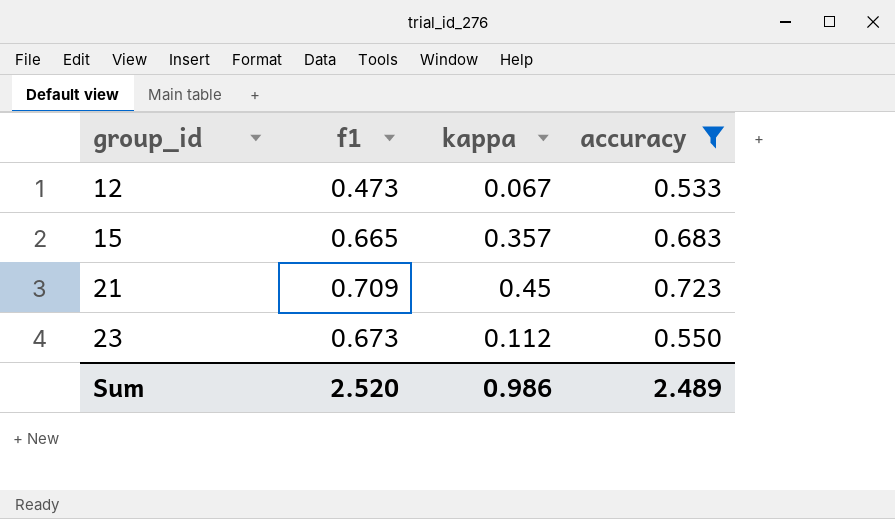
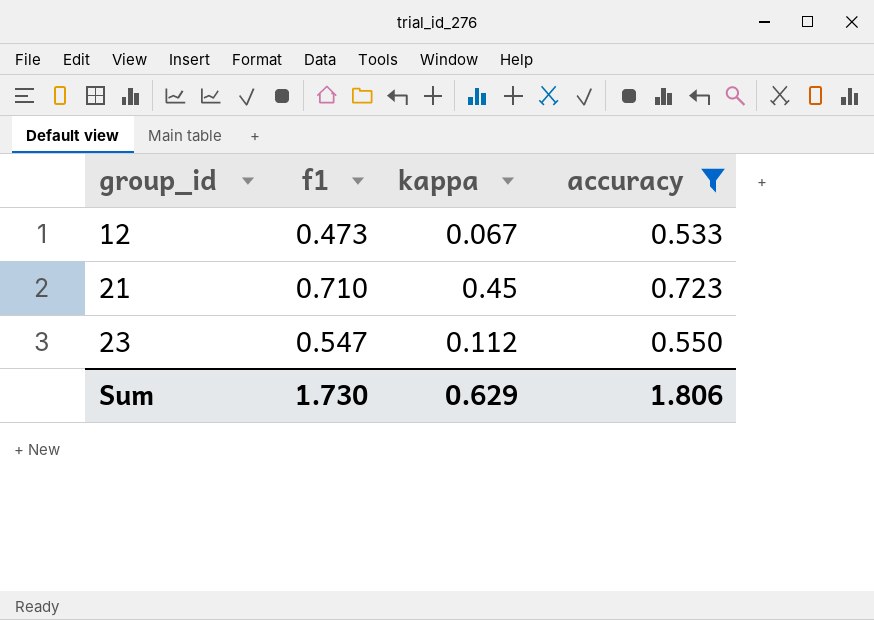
row 15: 0.665 | 0.357 | 0.683 -> none
21 | f1: 0.709 -> 0.710
23 | f1: 0.673 -> 0.547
Sum | f1: 2.520 -> 1.730
Sum | kappa: 0.986 -> 0.629
Sum | accuracy: 2.489 -> 1.806

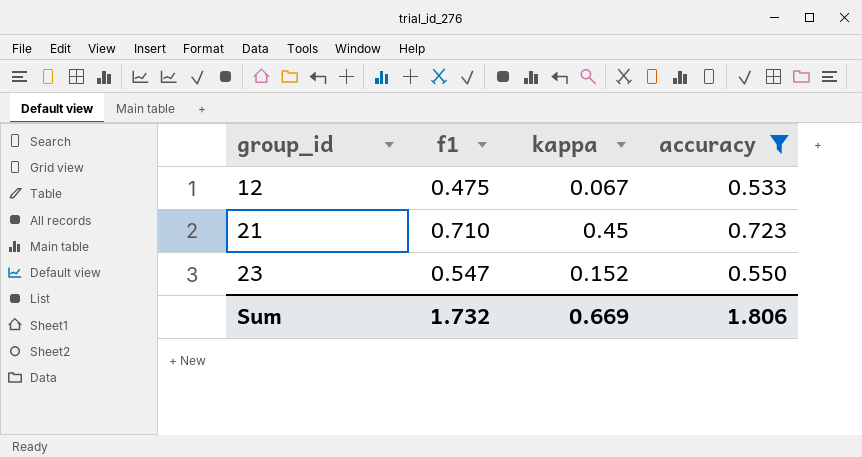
12 | f1: 0.473 -> 0.475
23 | kappa: 0.112 -> 0.152
Sum | f1: 1.730 -> 1.732
Sum | kappa: 0.629 -> 0.669

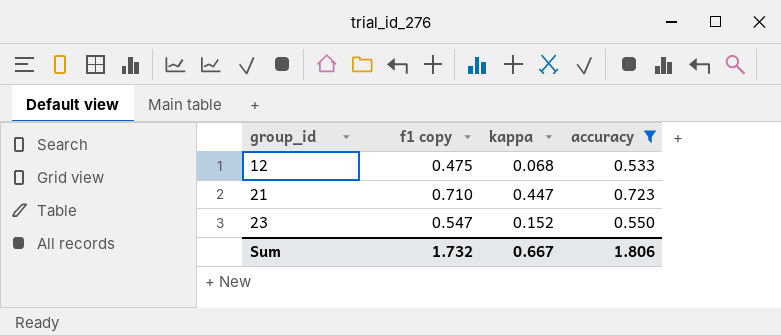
column name: f1 -> f1 copy
12 | kappa: 0.067 -> 0.068
21 | kappa: 0.45 -> 0.447
Sum | kappa: 0.669 -> 0.667

